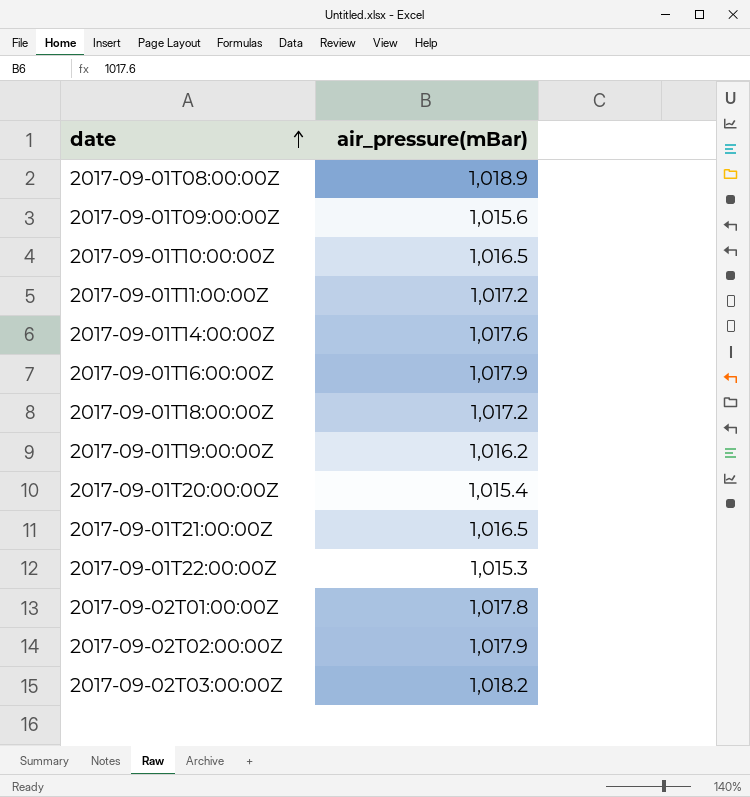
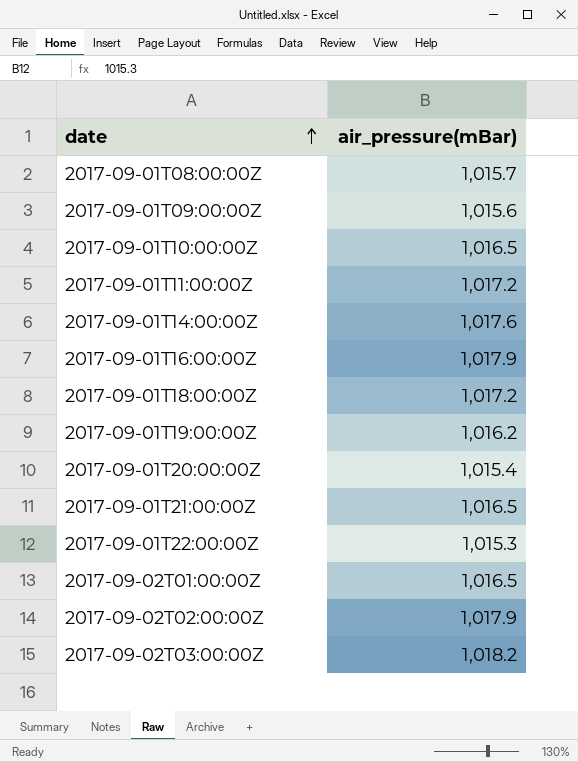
2017-09-01T08:00:00Z | air_pressure(mBar): 1,018.9 -> 1,015.7
2017-09-02T01:00:00Z | air_pressure(mBar): 1,017.8 -> 1,016.5

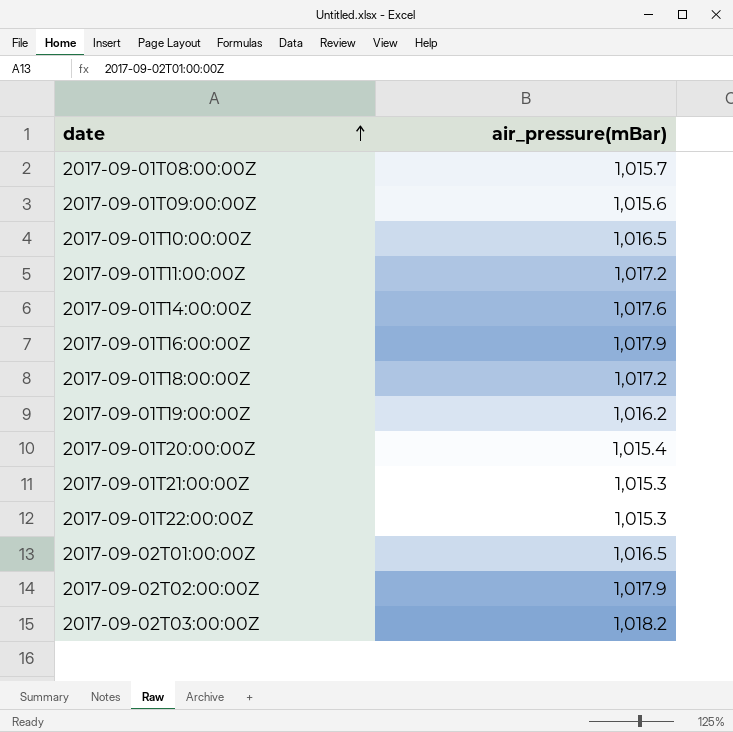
2017-09-01T21:00:00Z | air_pressure(mBar): 1,016.5 -> 1,015.3

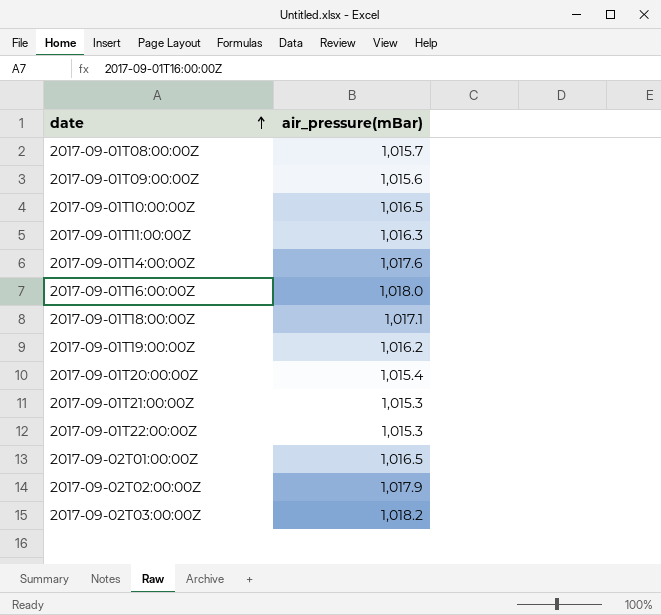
2017-09-01T11:00:00Z | air_pressure(mBar): 1,017.2 -> 1,016.3
2017-09-01T16:00:00Z | air_pressure(mBar): 1,017.9 -> 1,018.0
2017-09-01T18:00:00Z | air_pressure(mBar): 1,017.2 -> 1,017.1

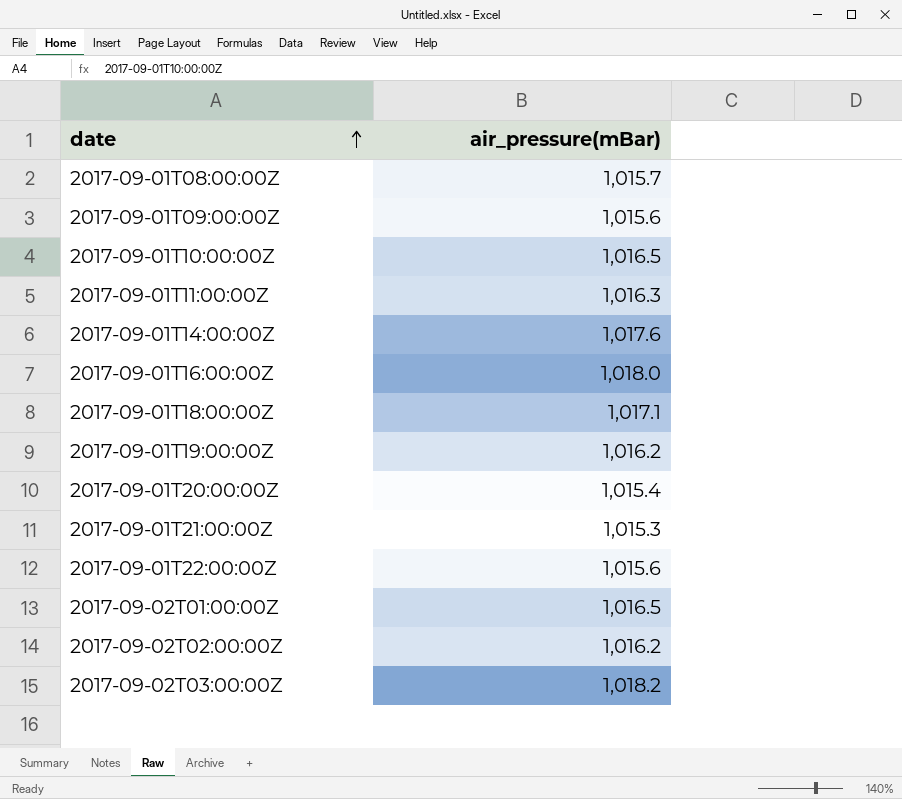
2017-09-01T22:00:00Z | air_pressure(mBar): 1,015.3 -> 1,015.6
2017-09-02T02:00:00Z | air_pressure(mBar): 1,017.9 -> 1,016.2

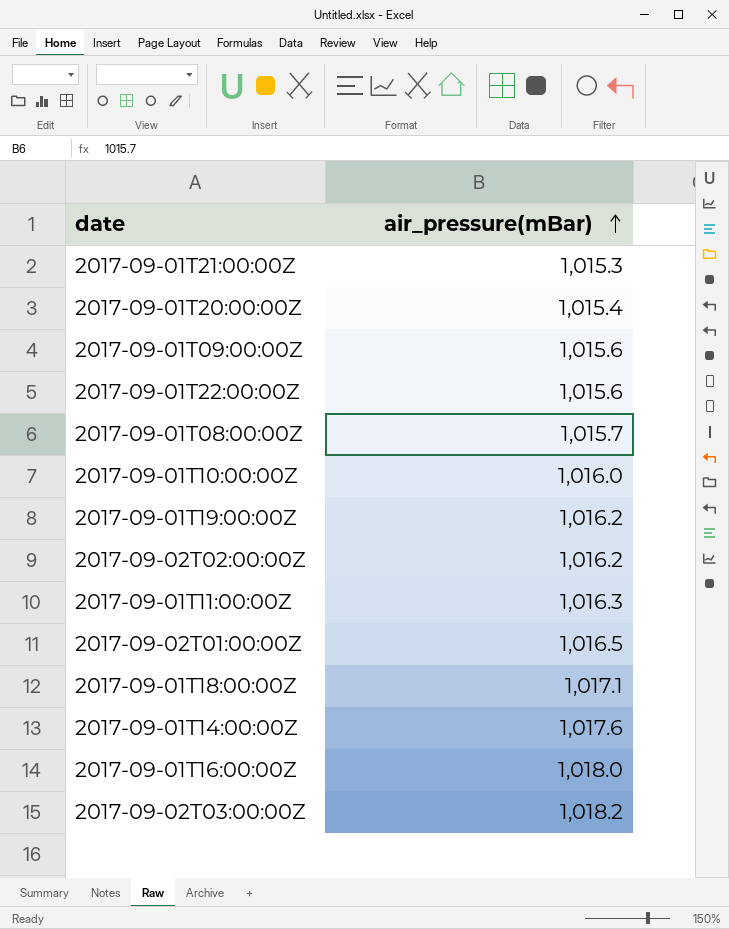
row order: date ascending -> air_pressure(mBar) ascending
2017-09-01T10:00:00Z | air_pressure(mBar): 1,016.5 -> 1,016.0

